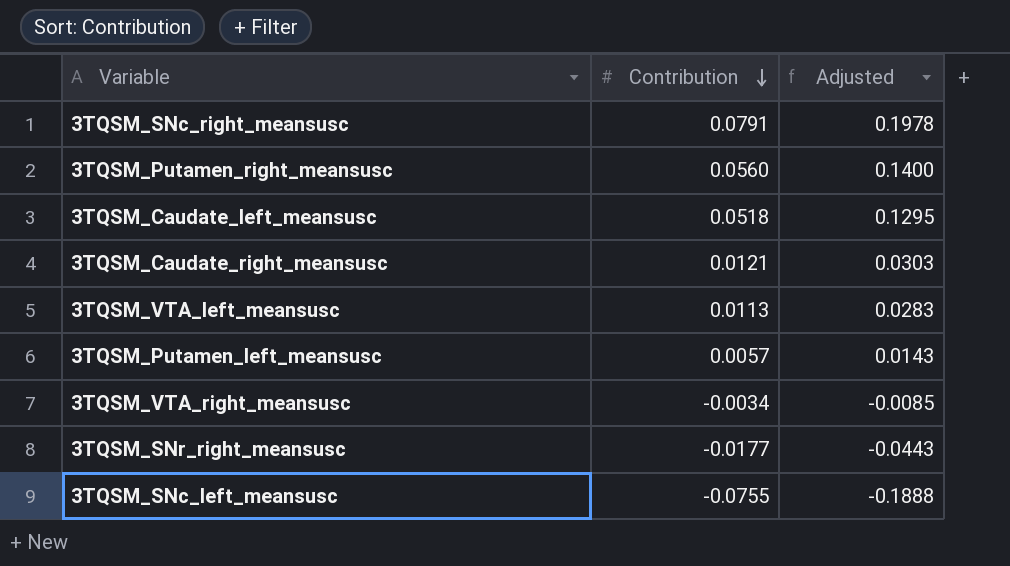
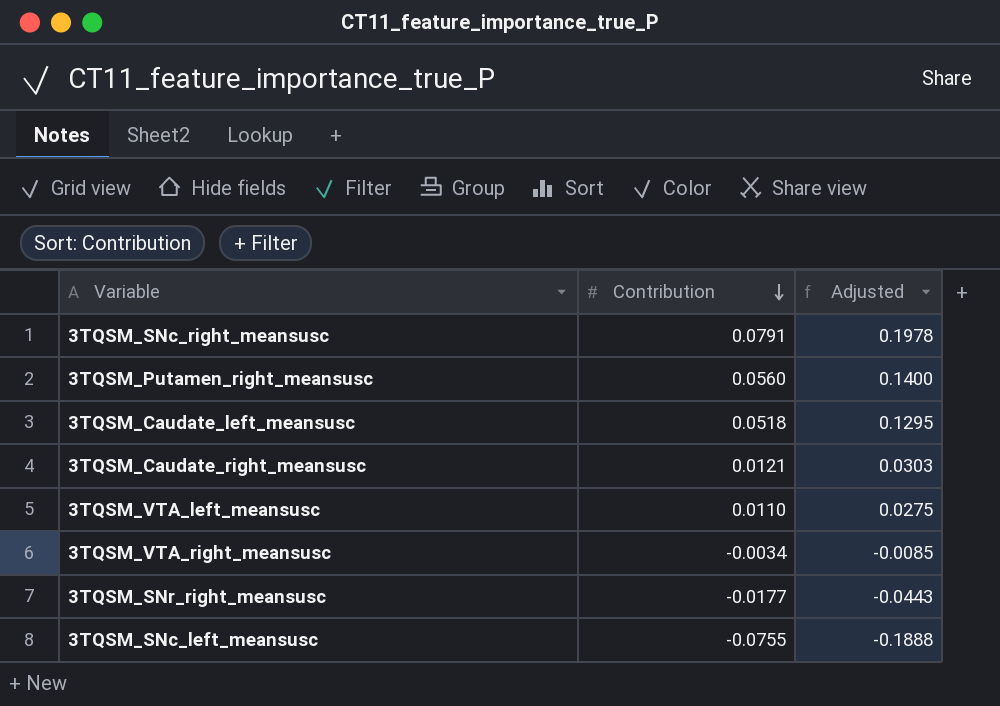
row 3TQSM_Putamen_left_meansusc: 0.0057 | 0.0143 -> none
3TQSM_VTA_left_meansusc | Contribution: 0.0113 -> 0.0110
3TQSM_VTA_left_meansusc | Adjusted: 0.0283 -> 0.0275

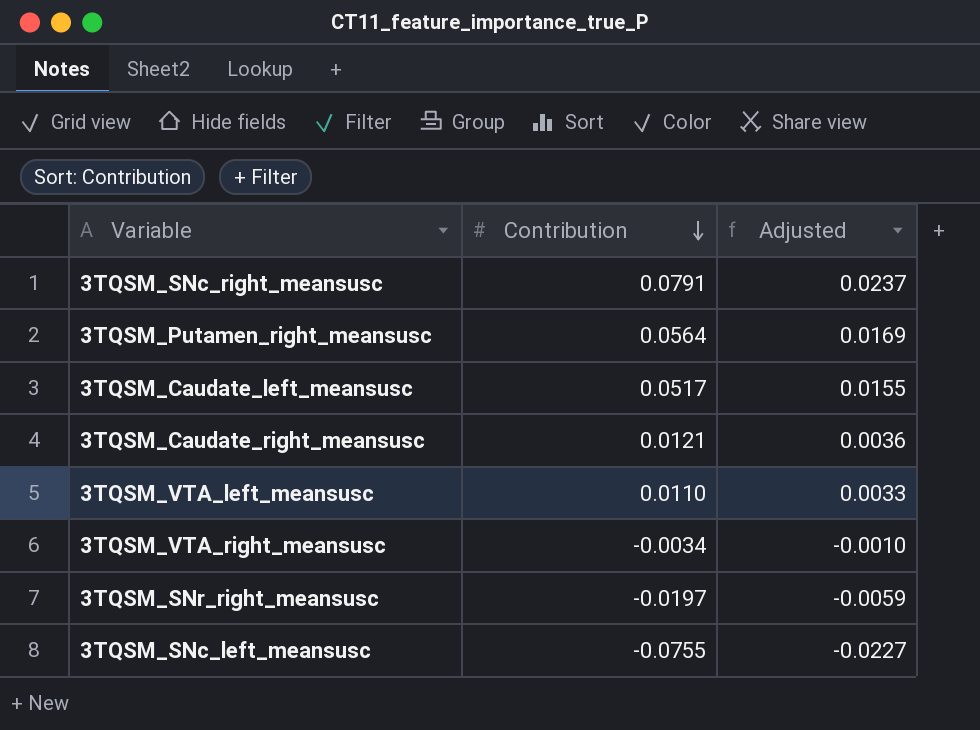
column Adjusted | formula: [Contribution] * 2.5 -> [Contribution] * 0.3
3TQSM_Putamen_right_meansusc | Contribution: 0.0560 -> 0.0564
3TQSM_Caudate_left_meansusc | Contribution: 0.0518 -> 0.0517
3TQSM_SNr_right_meansusc | Contribution: -0.0177 -> -0.0197

